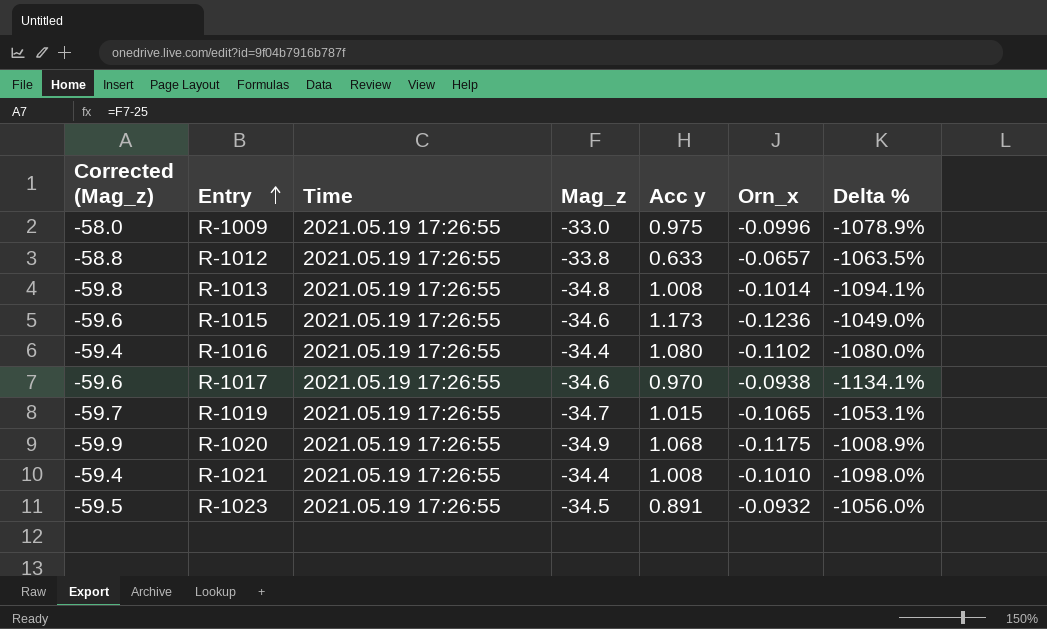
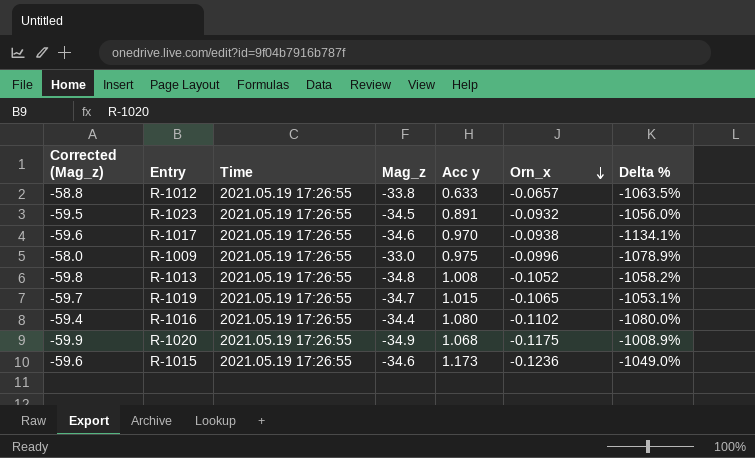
row order: Entry ascending -> Orn_x descending
row R-1021: -59.4 | 2021.05.19 17:26:55 | -34.4 | 1.008 | -0.1010 | -1098.0% -> none
R-1013 | Orn_x: -0.1014 -> -0.1052
R-1013 | Delta %: -1094.1% -> -1058.2%

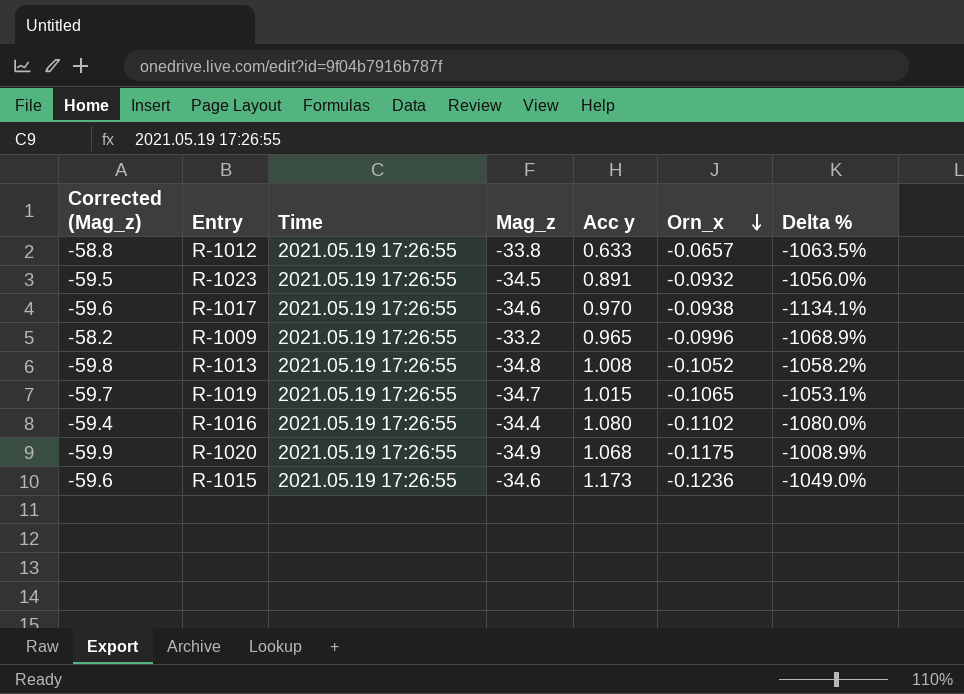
R-1009 | Corrected (Mag_z): -58.0 -> -58.2
R-1009 | Mag_z: -33.0 -> -33.2
R-1009 | Acc y: 0.975 -> 0.965
R-1009 | Delta %: -1078.9% -> -1068.9%

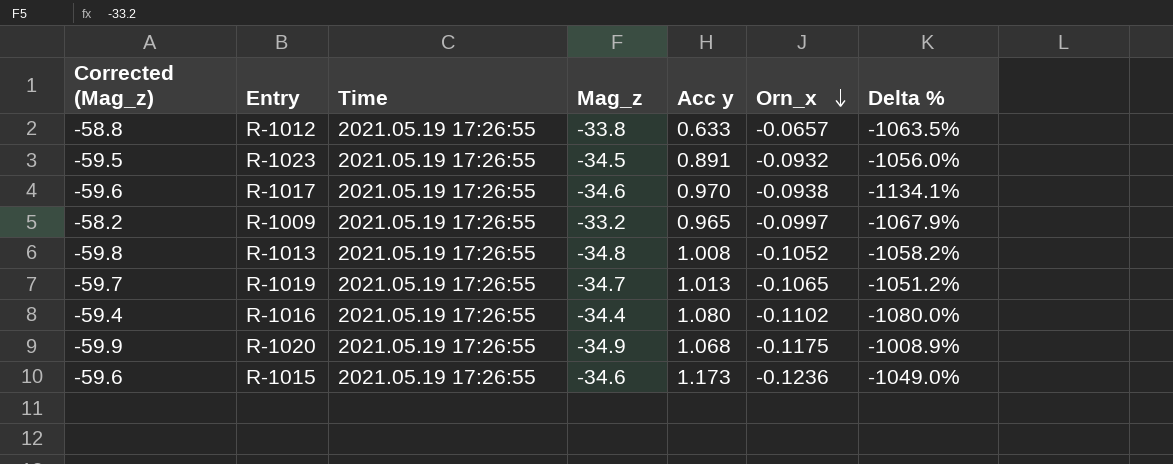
R-1009 | Orn_x: -0.0996 -> -0.0997
R-1009 | Delta %: -1068.9% -> -1067.9%
R-1019 | Acc y: 1.015 -> 1.013
R-1019 | Delta %: -1053.1% -> -1051.2%

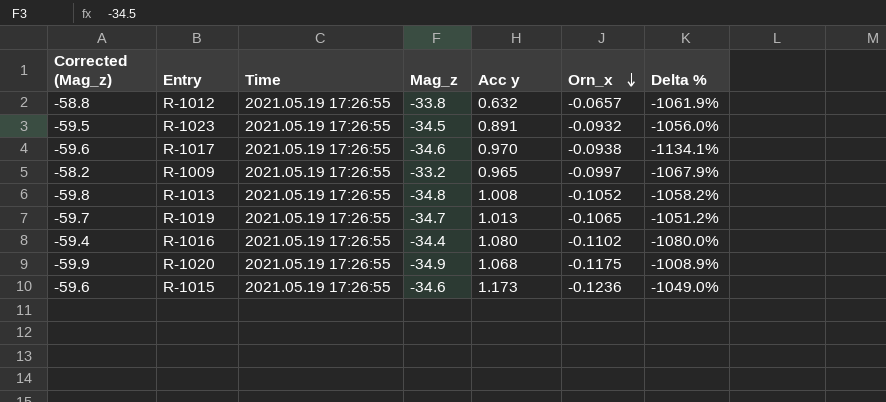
R-1012 | Acc y: 0.633 -> 0.632
R-1012 | Delta %: -1063.5% -> -1061.9%

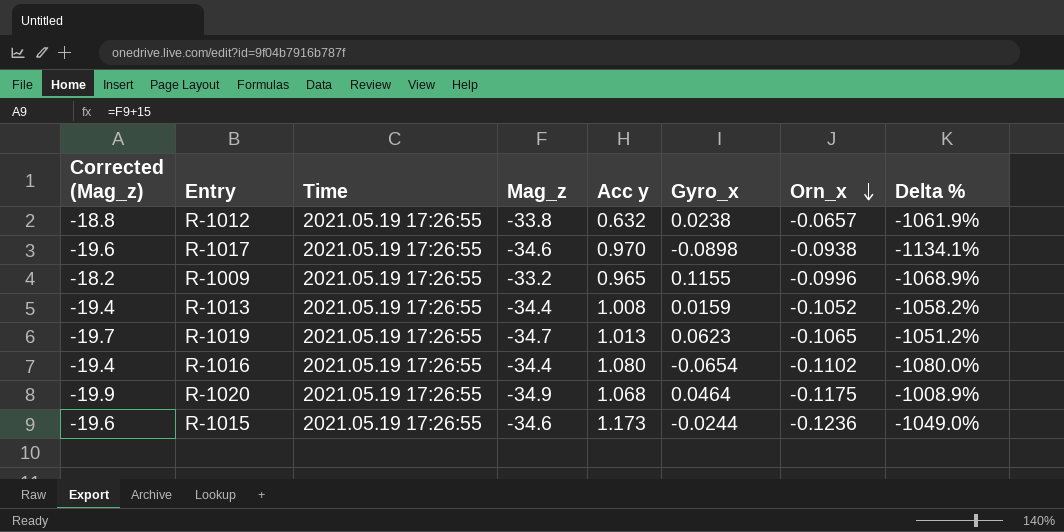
column Corrected (Mag_z) | formula: [Mag_z] - 25 -> [Mag_z] + 15
column Gyro_x | position: none -> 6
row R-1023: -59.5 | 2021.05.19 17:26:55 | -34.5 | 0.891 | -0.0932 | -1056.0% -> none
R-1009 | Orn_x: -0.0997 -> -0.0996
R-1009 | Delta %: -1067.9% -> -1068.9%
R-1013 | Mag_z: -34.8 -> -34.4

